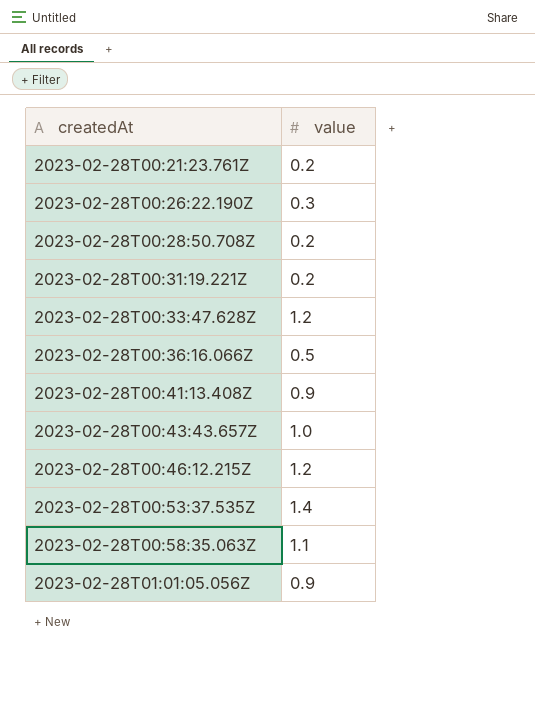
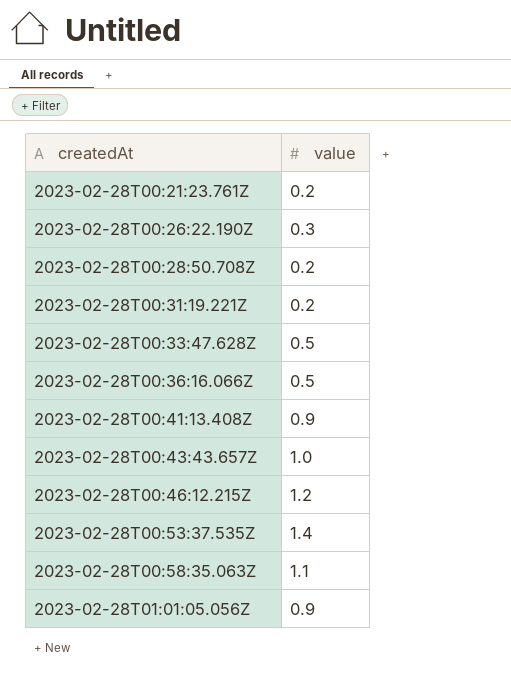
2023-02-28T00:33:47.628Z | value: 1.2 -> 0.5

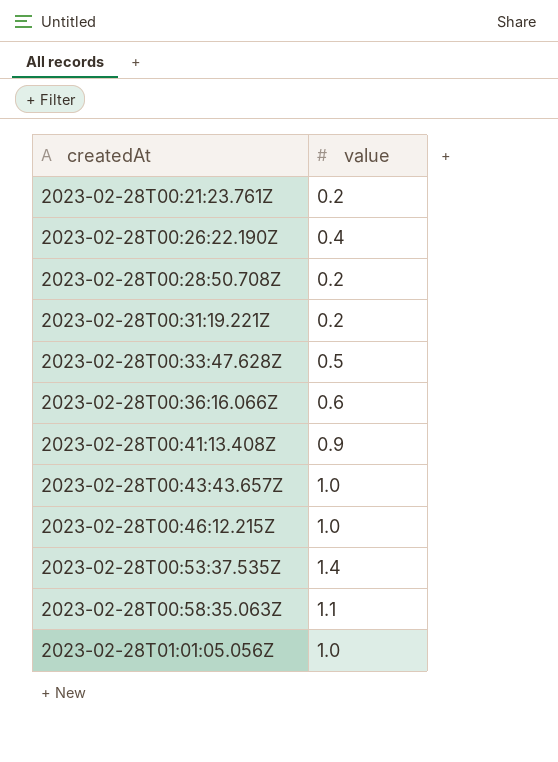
2023-02-28T00:26:22.190Z | value: 0.3 -> 0.4
2023-02-28T00:36:16.066Z | value: 0.5 -> 0.6
2023-02-28T00:46:12.215Z | value: 1.2 -> 1.0
2023-02-28T01:01:05.056Z | value: 0.9 -> 1.0

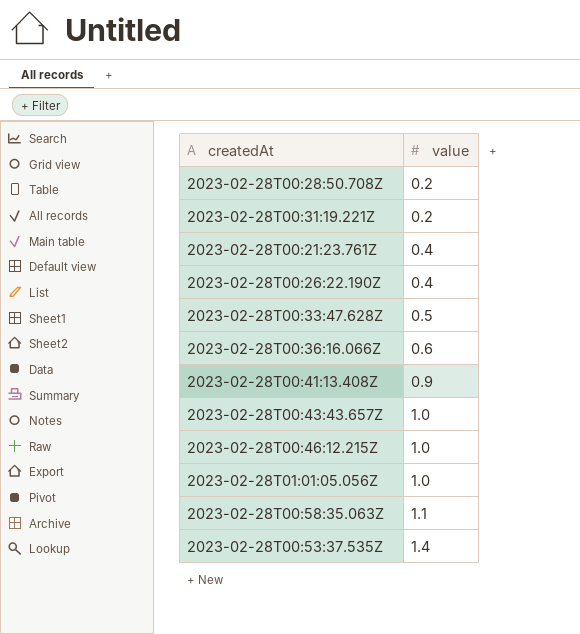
row order: createdAt ascending -> value ascending
2023-02-28T00:21:23.761Z | value: 0.2 -> 0.4

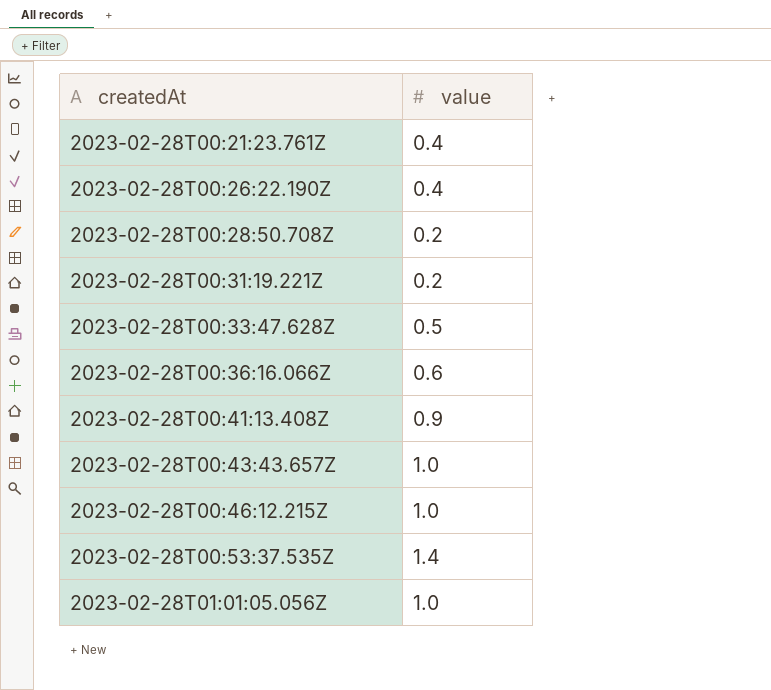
row order: value ascending -> createdAt ascending
row 2023-02-28T00:58:35.063Z: 1.1 -> none

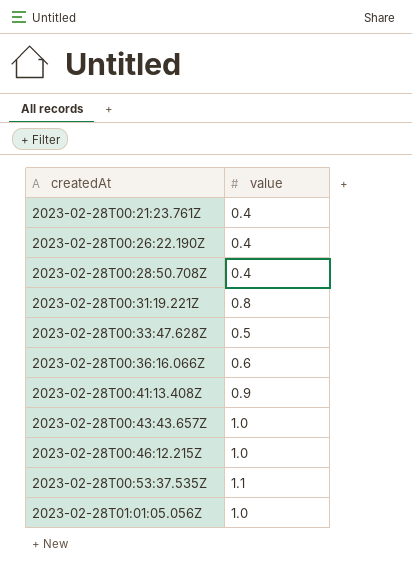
2023-02-28T00:28:50.708Z | value: 0.2 -> 0.4
2023-02-28T00:31:19.221Z | value: 0.2 -> 0.8
2023-02-28T00:53:37.535Z | value: 1.4 -> 1.1

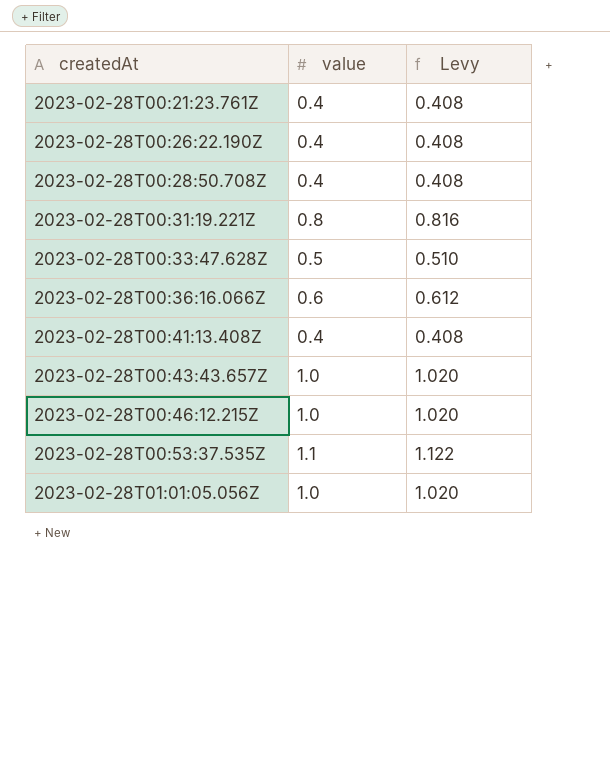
column Levy | formula: none -> [value] * 1.02
2023-02-28T00:41:13.408Z | value: 0.9 -> 0.4

